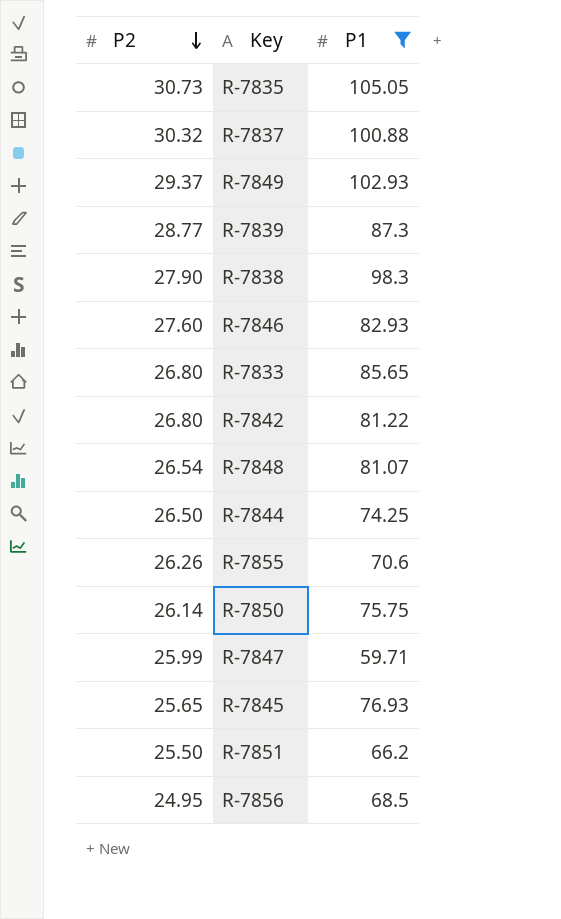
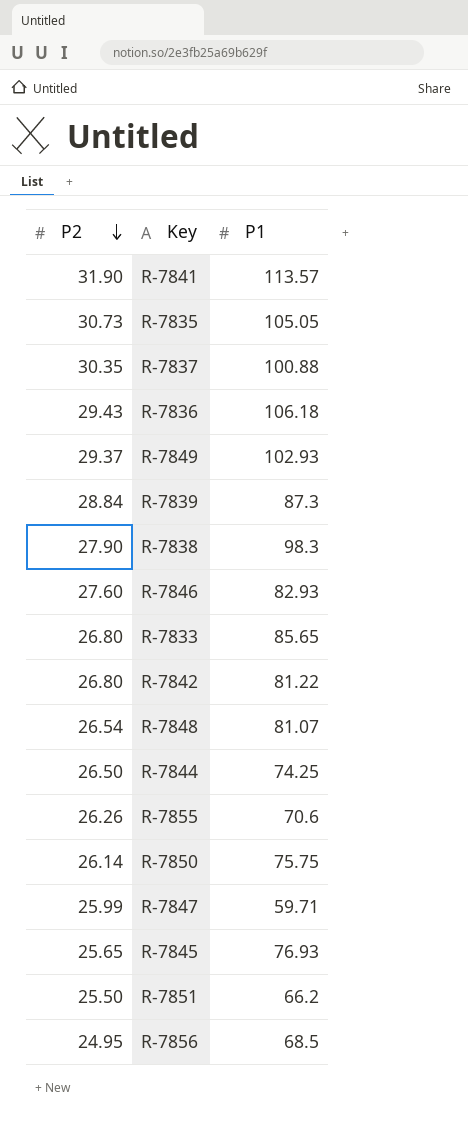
filter: P1 <= 105.05 -> none
R-7837 | P2: 30.32 -> 30.35
R-7839 | P2: 28.77 -> 28.84

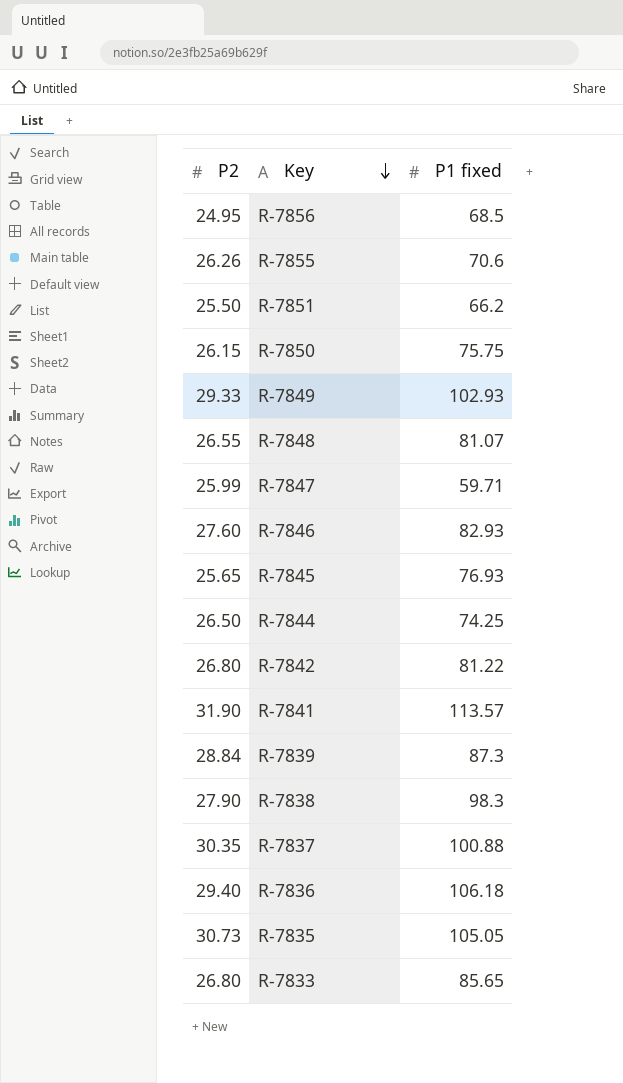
row order: P2 descending -> Key descending
column name: P1 -> P1 fixed
R-7850 | P2: 26.14 -> 26.15
R-7849 | P2: 29.37 -> 29.33
R-7848 | P2: 26.54 -> 26.55
R-7836 | P2: 29.43 -> 29.40

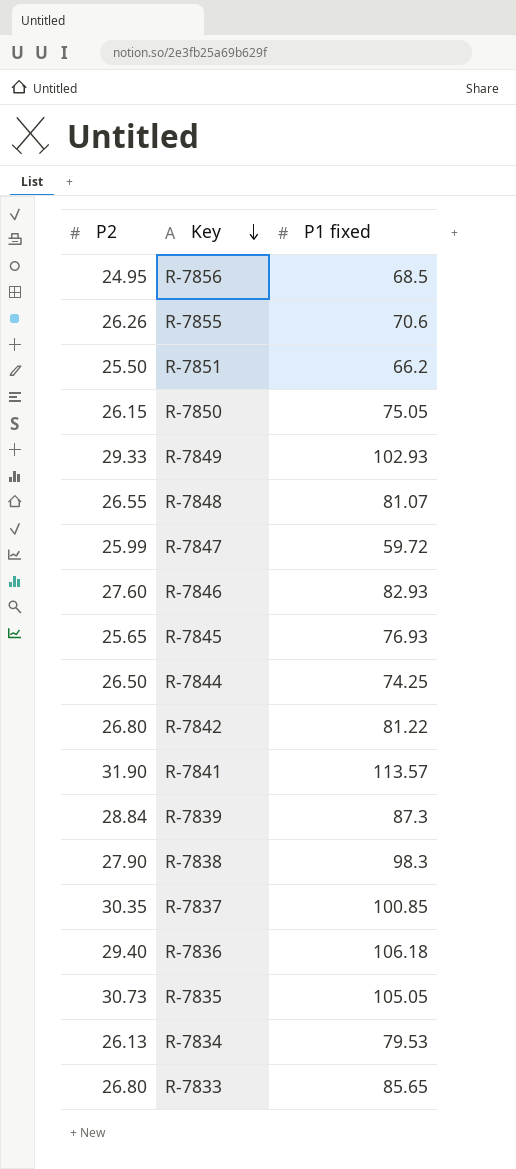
R-7850 | P1 fixed: 75.75 -> 75.05
R-7847 | P1 fixed: 59.71 -> 59.72
R-7837 | P1 fixed: 100.88 -> 100.85
row R-7834: none -> 26.13 | 79.53

